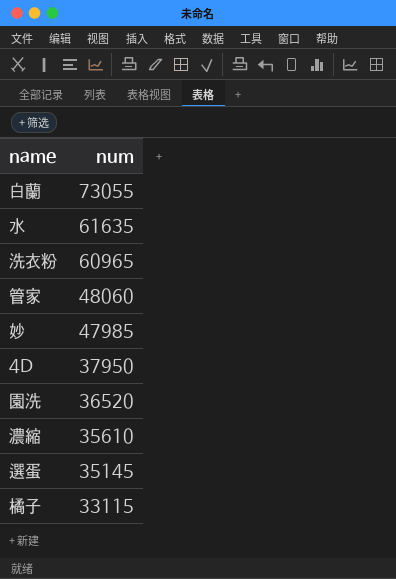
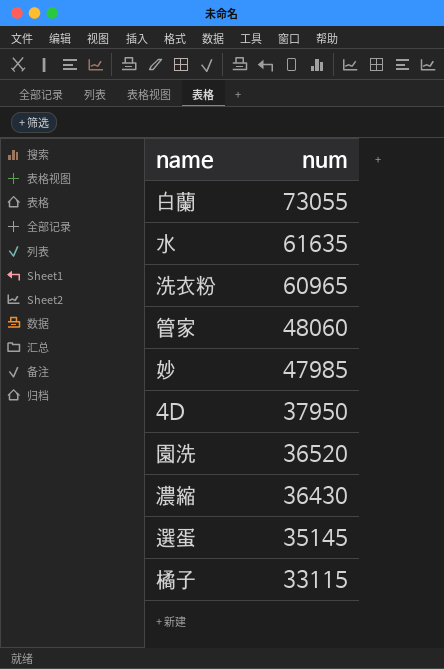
濃縮 | num: 35610 -> 36430

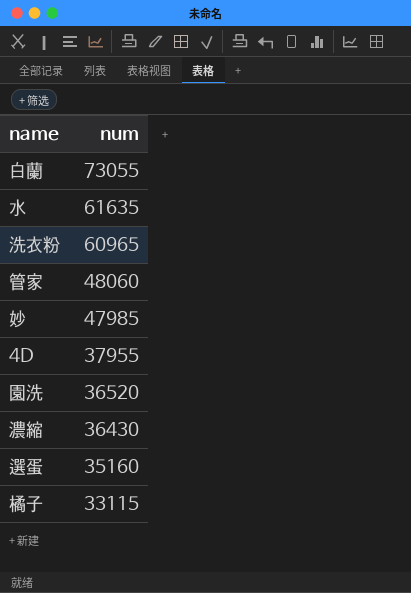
4D | num: 37950 -> 37955
選蛋 | num: 35145 -> 35160

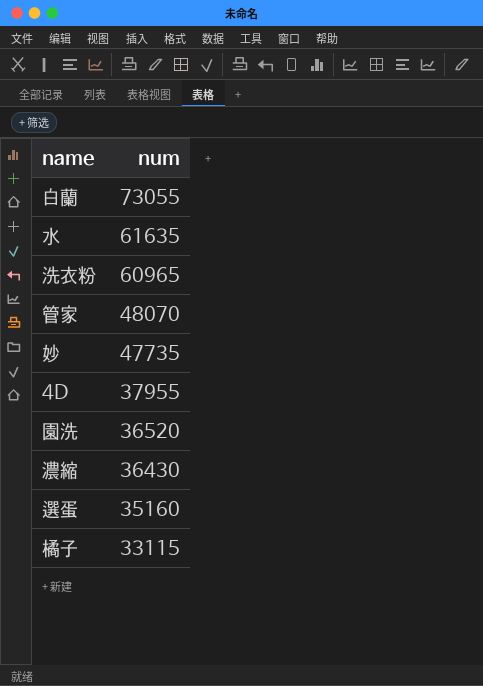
管家 | num: 48060 -> 48070
妙 | num: 47985 -> 47735

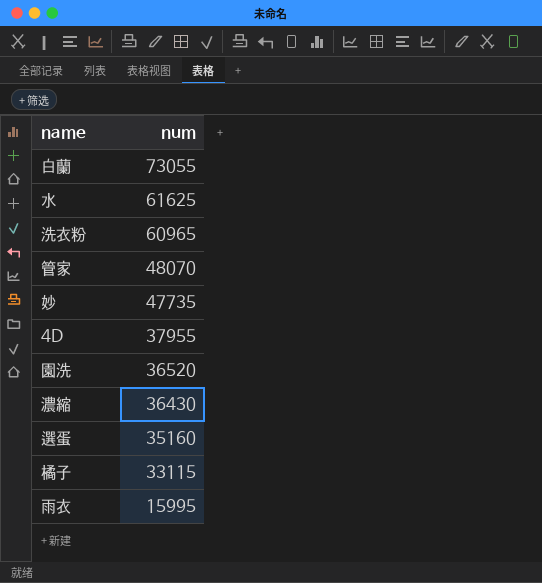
水 | num: 61635 -> 61625
row 雨衣: none -> 15995

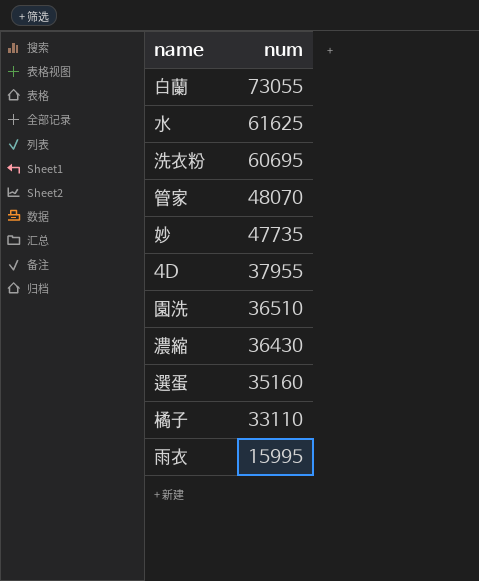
洗衣粉 | num: 60965 -> 60695
園洗 | num: 36520 -> 36510
橘子 | num: 33115 -> 33110

